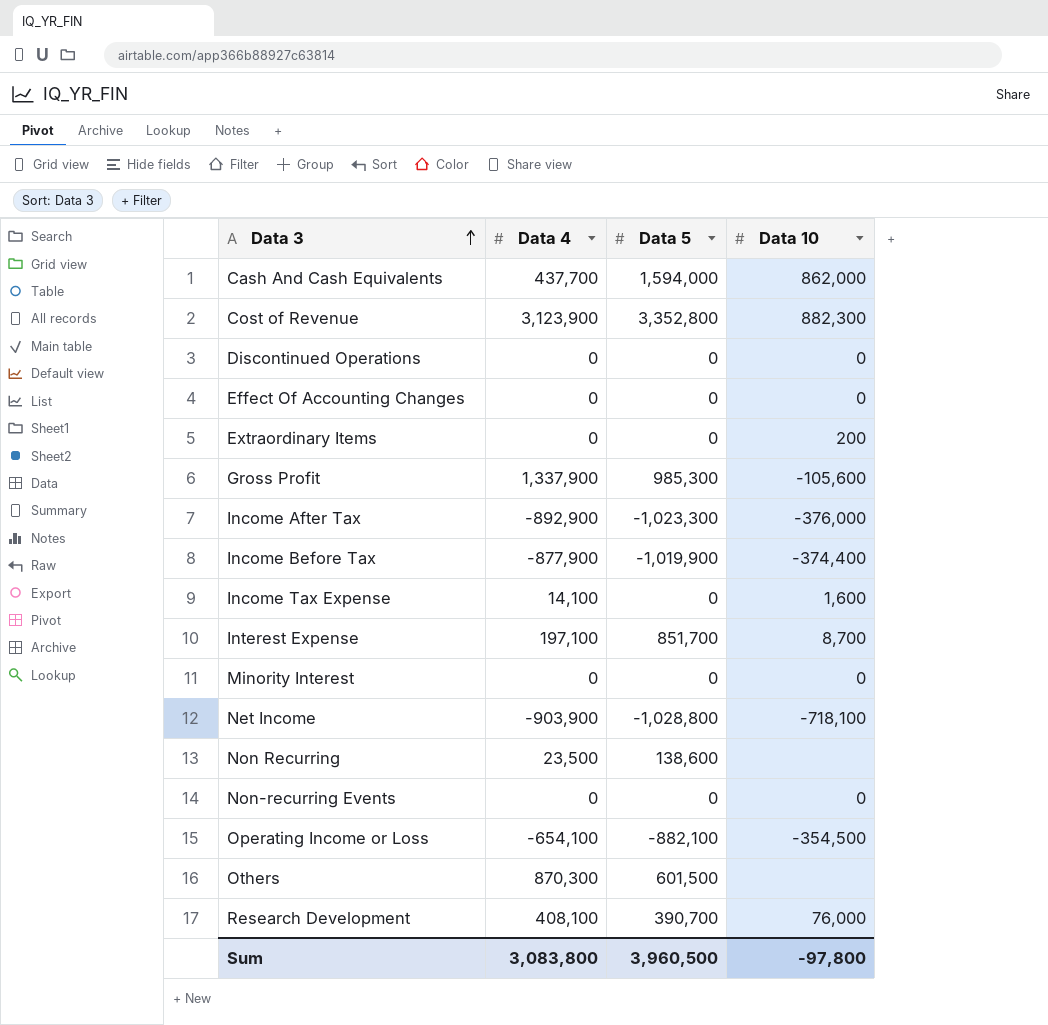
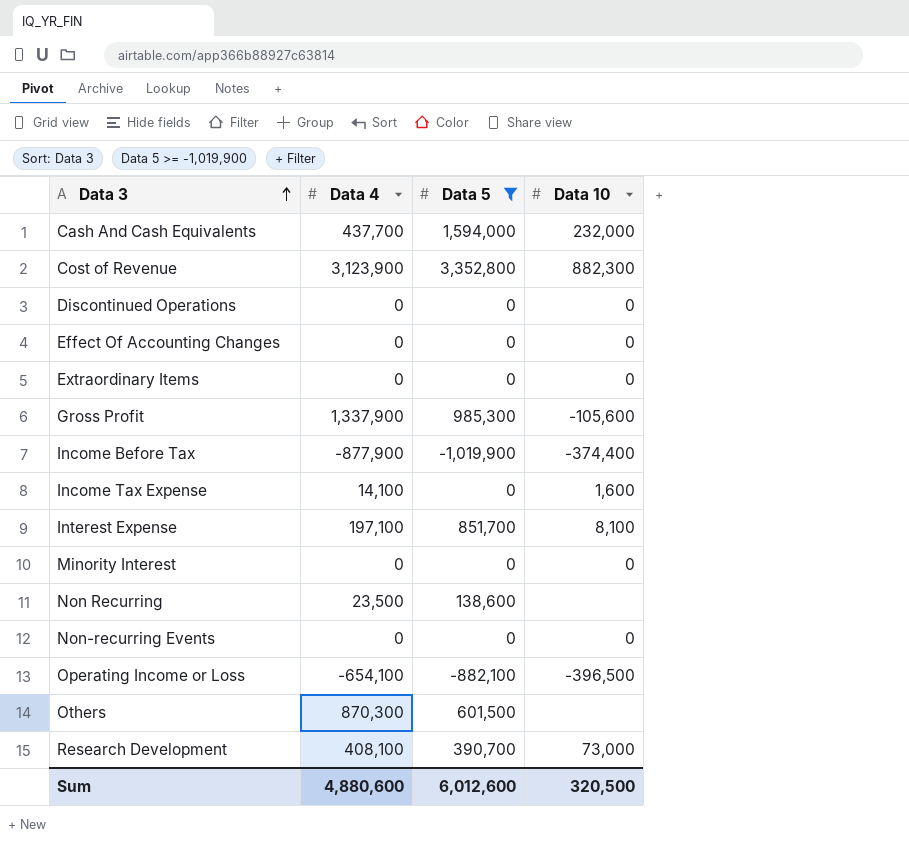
filter: none -> Data 5 >= -1,019,900
Cash And Cash Equivalents | Data 10: 862,000 -> 232,000
Extraordinary Items | Data 10: 200 -> 0
Interest Expense | Data 10: 8,700 -> 8,100
Operating Income or Loss | Data 10: -354,500 -> -396,500
Research Development | Data 10: 76,000 -> 73,000
Sum | Data 4: 3,083,800 -> 4,880,600
Sum | Data 5: 3,960,500 -> 6,012,600
Sum | Data 10: -97,800 -> 320,500

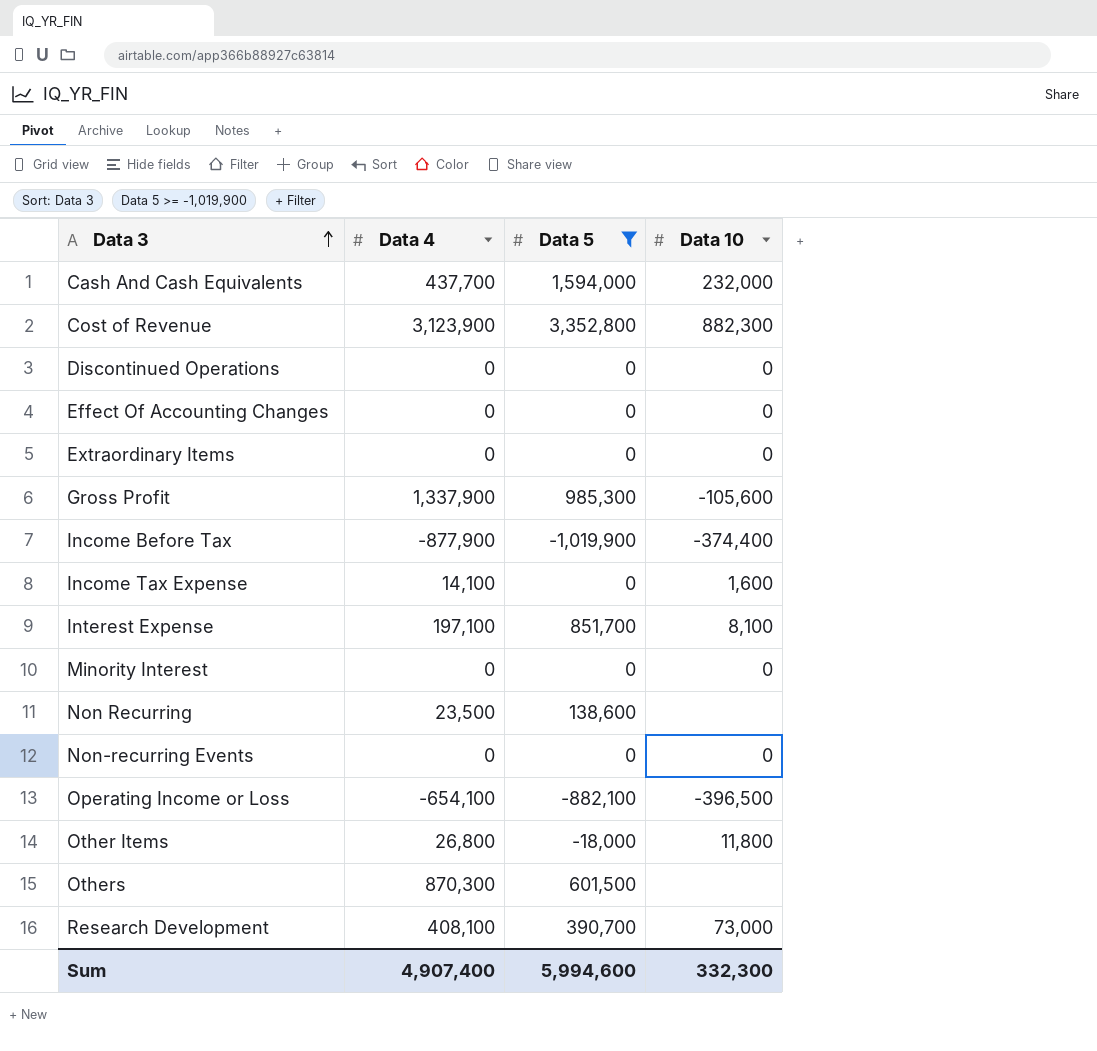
row Other Items: none -> 26,800 | -18,000 | 11,800
Sum | Data 4: 4,880,600 -> 4,907,400
Sum | Data 5: 6,012,600 -> 5,994,600
Sum | Data 10: 320,500 -> 332,300

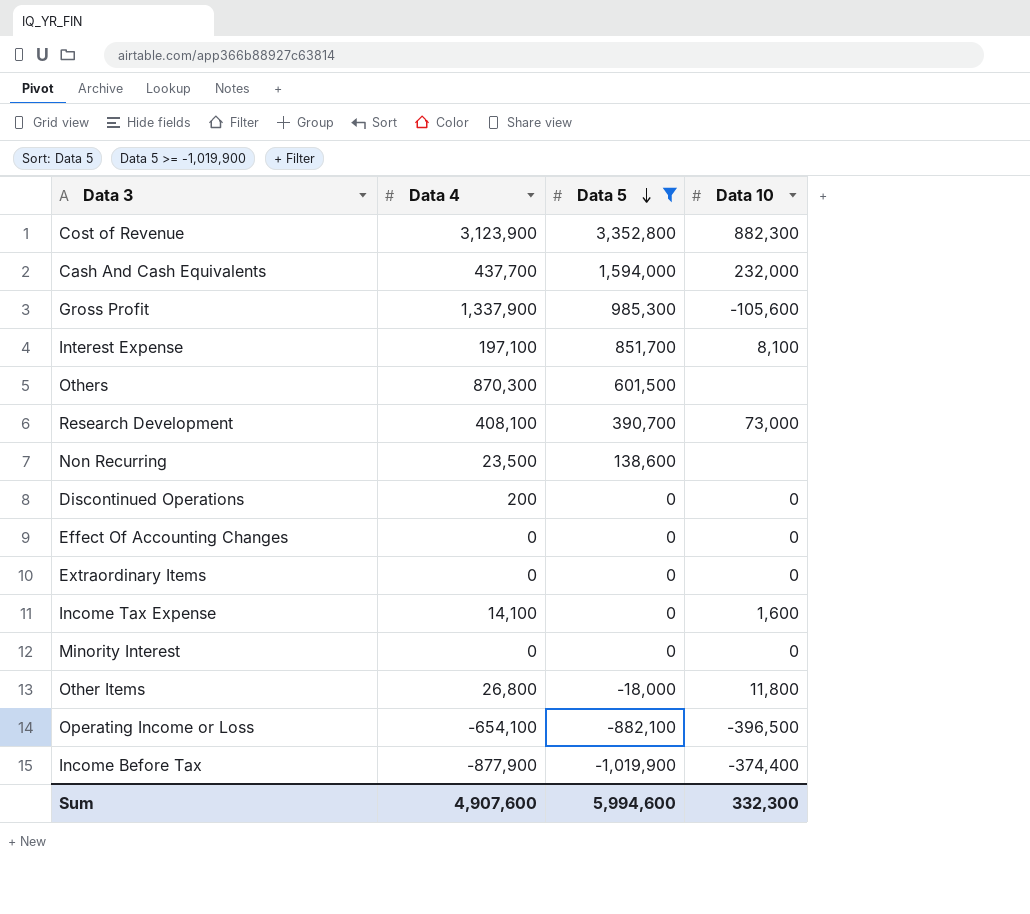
row order: Data 3 ascending -> Data 5 descending
row Non-recurring Events: 0 | 0 | 0 -> none
Discontinued Operations | Data 4: 0 -> 200
Sum | Data 4: 4,907,400 -> 4,907,600

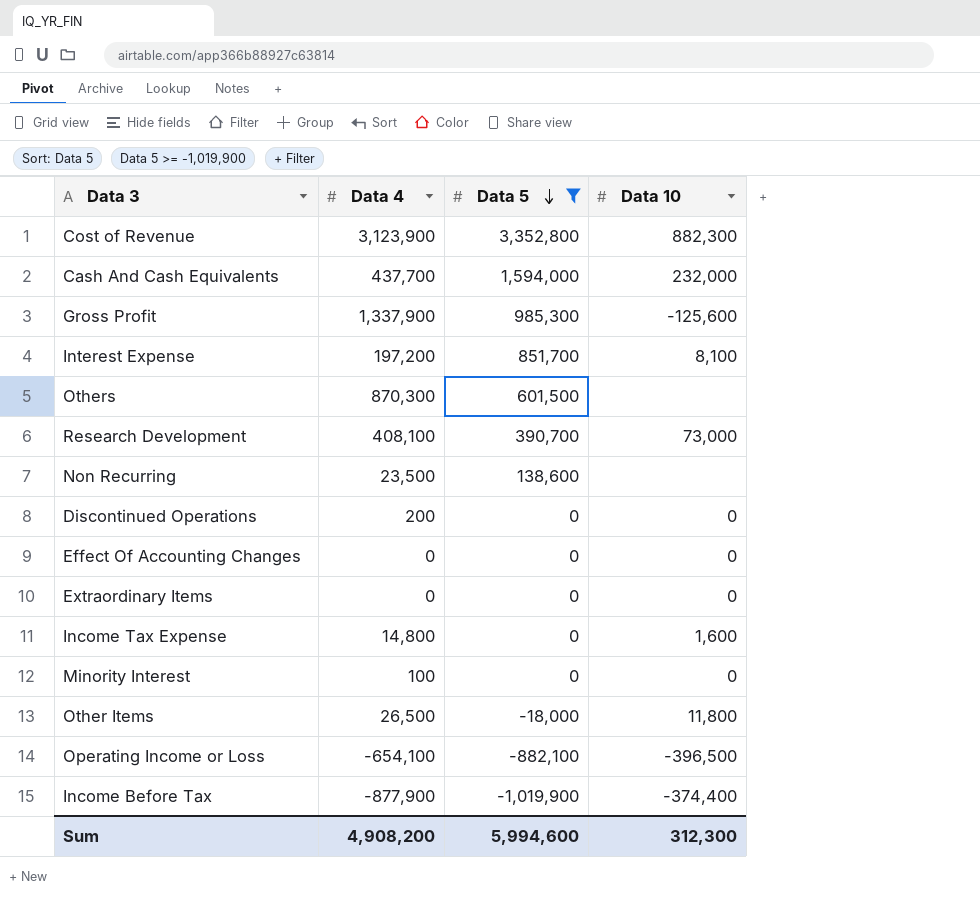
Gross Profit | Data 10: -105,600 -> -125,600
Interest Expense | Data 4: 197,100 -> 197,200
Income Tax Expense | Data 4: 14,100 -> 14,800
Minority Interest | Data 4: 0 -> 100
Other Items | Data 4: 26,800 -> 26,500
Sum | Data 4: 4,907,600 -> 4,908,200
Sum | Data 10: 332,300 -> 312,300

